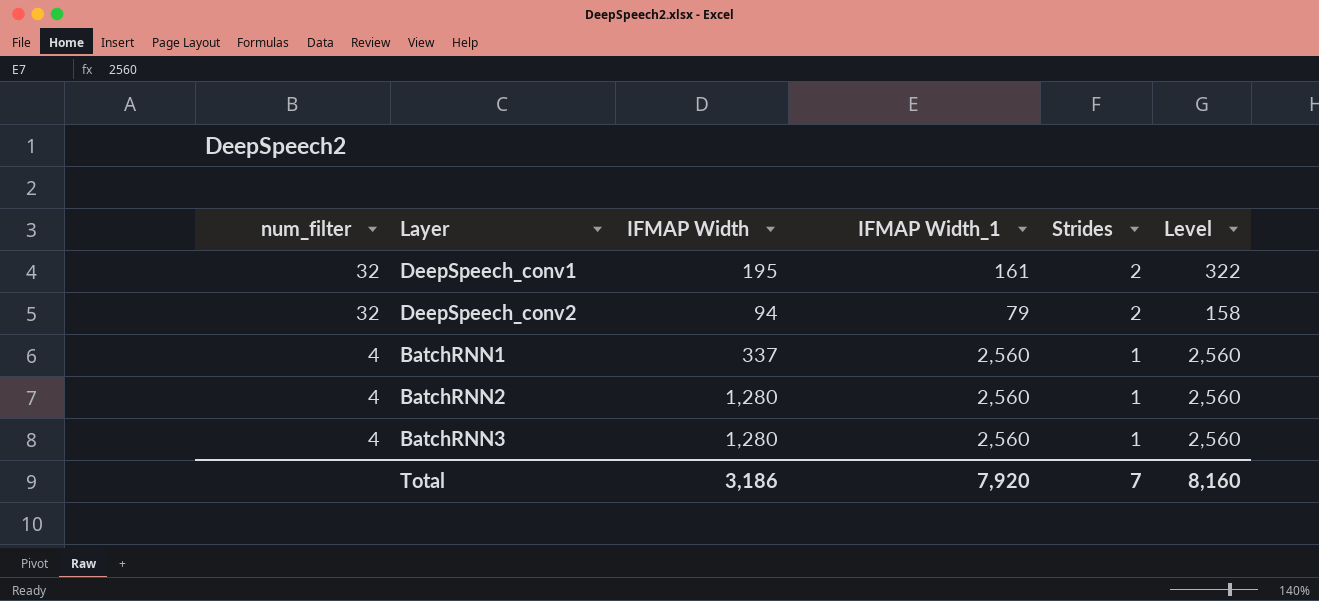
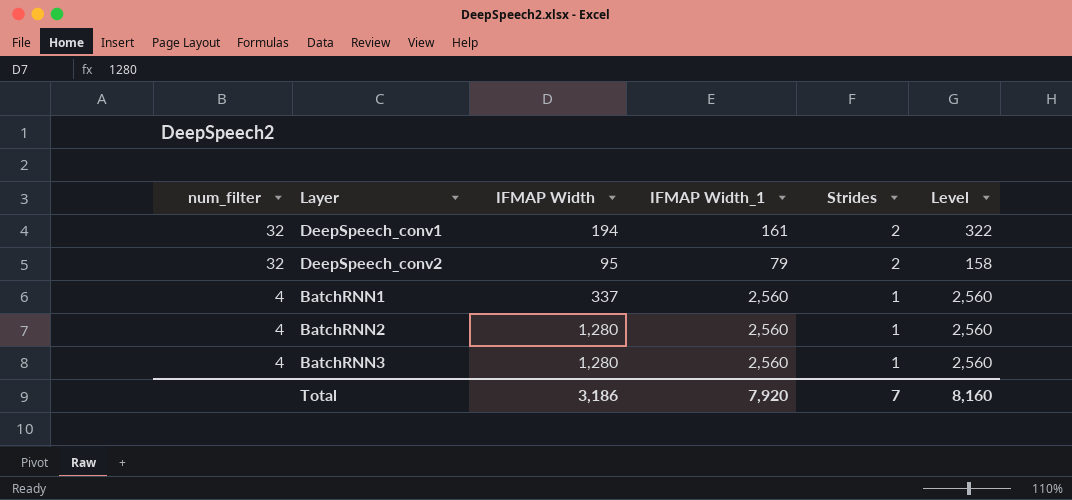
DeepSpeech_conv1 | IFMAP Width: 195 -> 194
DeepSpeech_conv2 | IFMAP Width: 94 -> 95

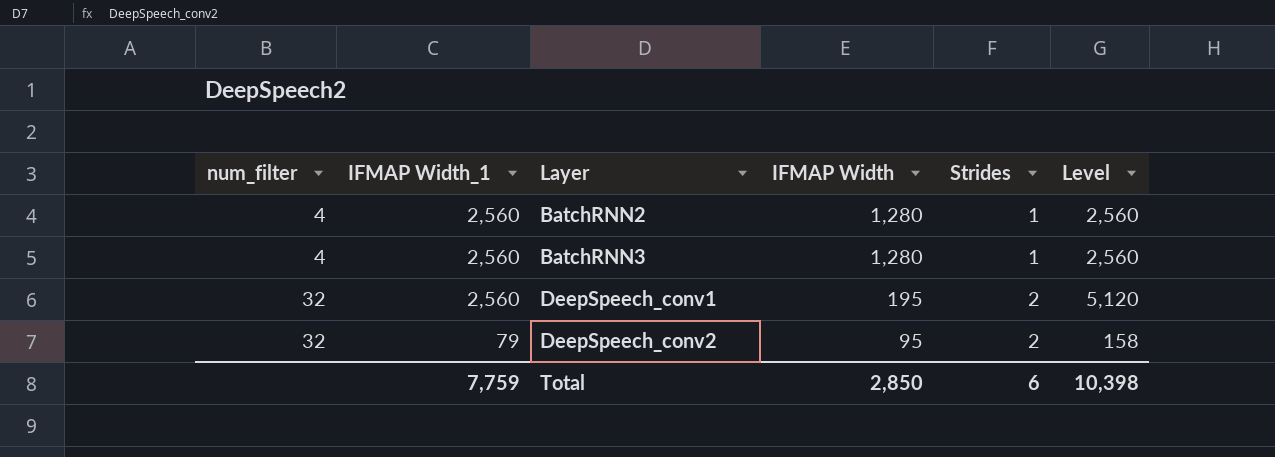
row order: num_filter descending -> num_filter ascending
column IFMAP Width_1 | position: 4 -> 2
row BatchRNN1: 4 | 337 | 2,560 | 1 | 2,560 -> none
DeepSpeech_conv1 | IFMAP Width_1: 161 -> 2,560
DeepSpeech_conv1 | IFMAP Width: 194 -> 195
DeepSpeech_conv1 | Level: 322 -> 5,120
Total | IFMAP Width_1: 7,920 -> 7,759
Total | IFMAP Width: 3,186 -> 2,850
Total | Strides: 7 -> 6
Total | Level: 8,160 -> 10,398

